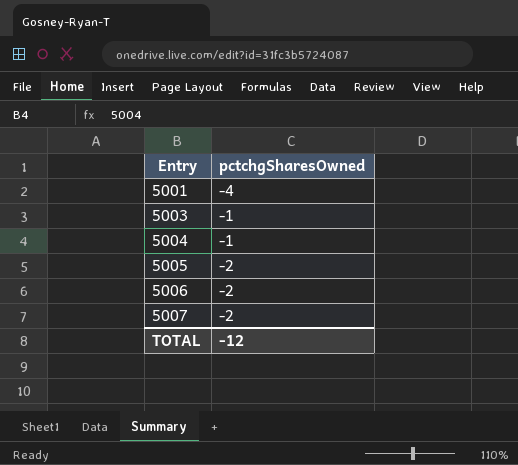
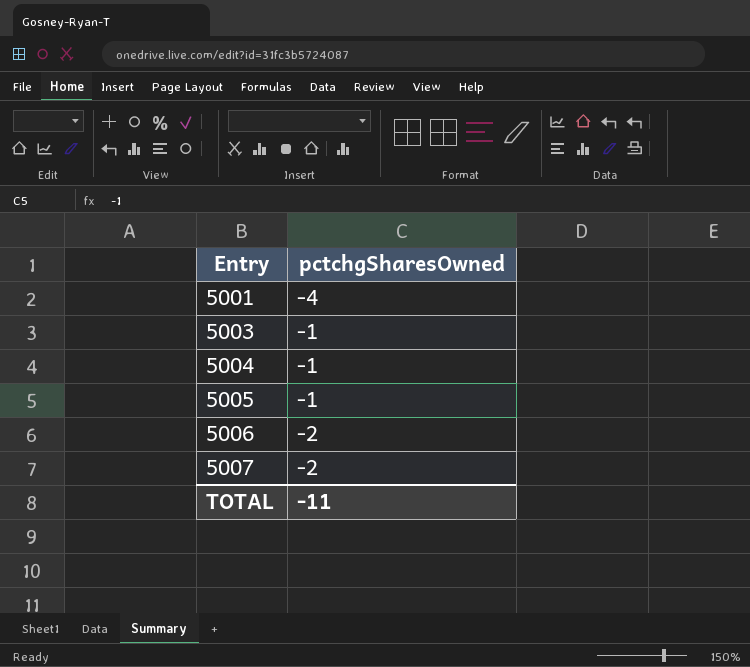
5005 | pctchgSharesOwned: -2 -> -1
TOTAL | pctchgSharesOwned: -12 -> -11

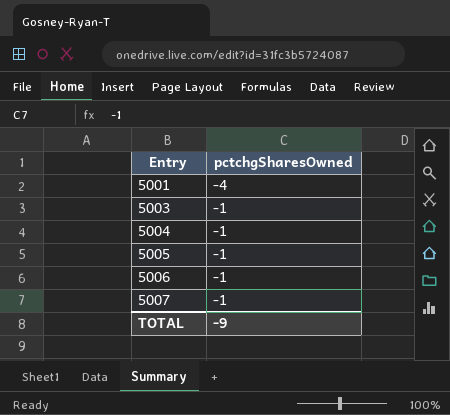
5006 | pctchgSharesOwned: -2 -> -1
5007 | pctchgSharesOwned: -2 -> -1
TOTAL | pctchgSharesOwned: -11 -> -9

